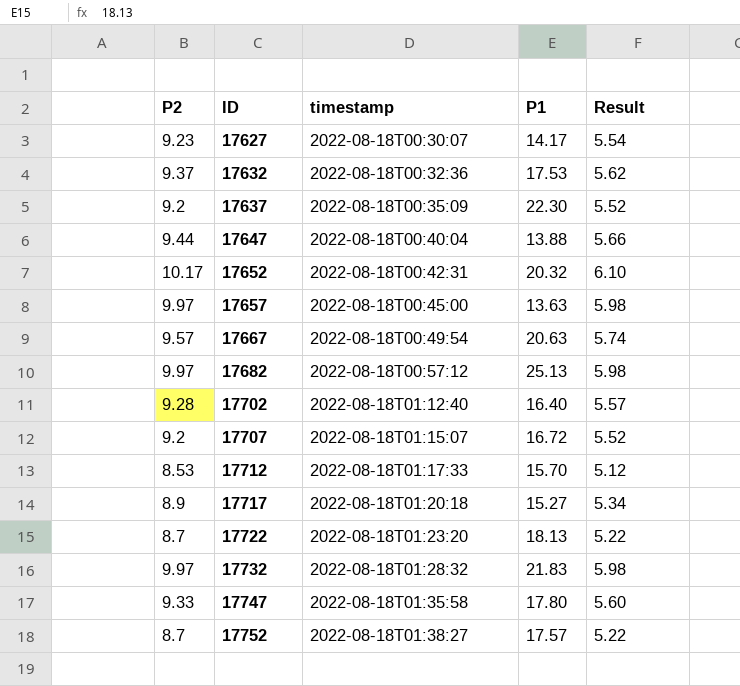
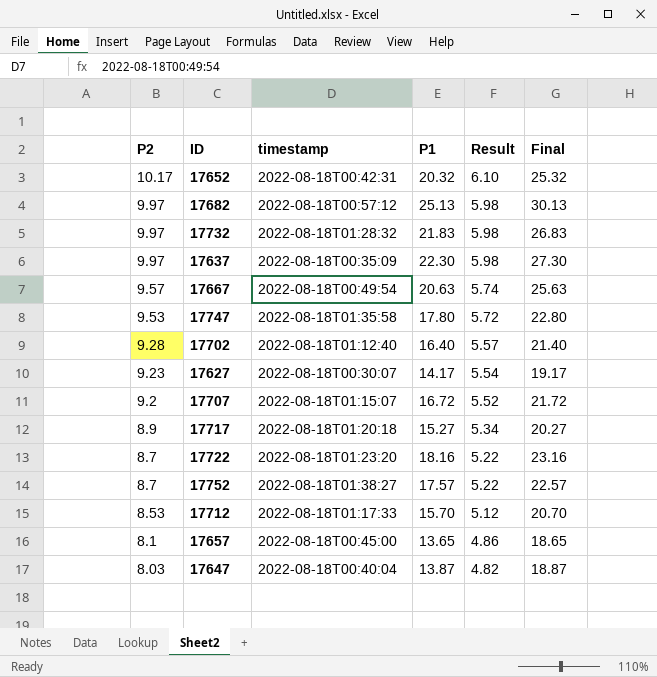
row order: ID ascending -> P2 descending
column Final | formula: none -> [P1] + 5
row 17632: 9.37 | 2022-08-18T00:32:36 | 17.53 | 5.62 -> none
17637 | P2: 9.2 -> 9.97
17637 | Result: 5.52 -> 5.98
17747 | P2: 9.33 -> 9.53
17747 | Result: 5.60 -> 5.72
17722 | P1: 18.13 -> 18.16
17657 | P2: 9.97 -> 8.1
17657 | P1: 13.63 -> 13.65
17657 | Result: 5.98 -> 4.86
17647 | P2: 9.44 -> 8.03
17647 | P1: 13.88 -> 13.87
17647 | Result: 5.66 -> 4.82

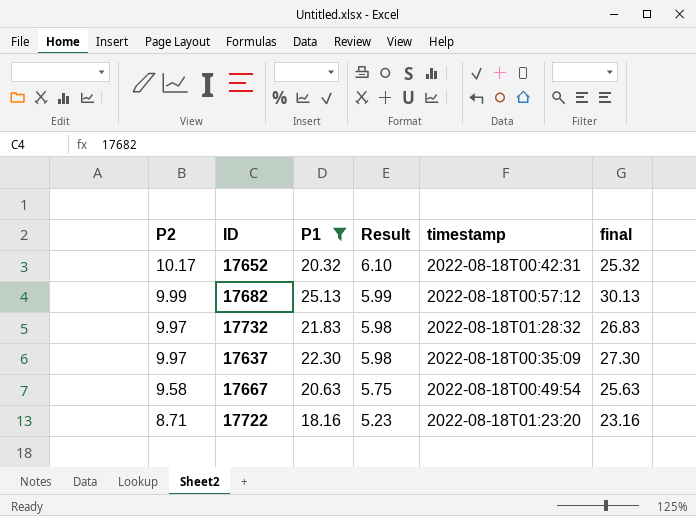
filter: none -> P1 >= 18.16
column timestamp | position: 3 -> 5
column name: Final -> final
17682 | P2: 9.97 -> 9.99
17682 | Result: 5.98 -> 5.99
17667 | P2: 9.57 -> 9.58
17667 | Result: 5.74 -> 5.75
17722 | P2: 8.7 -> 8.71
17722 | Result: 5.22 -> 5.23

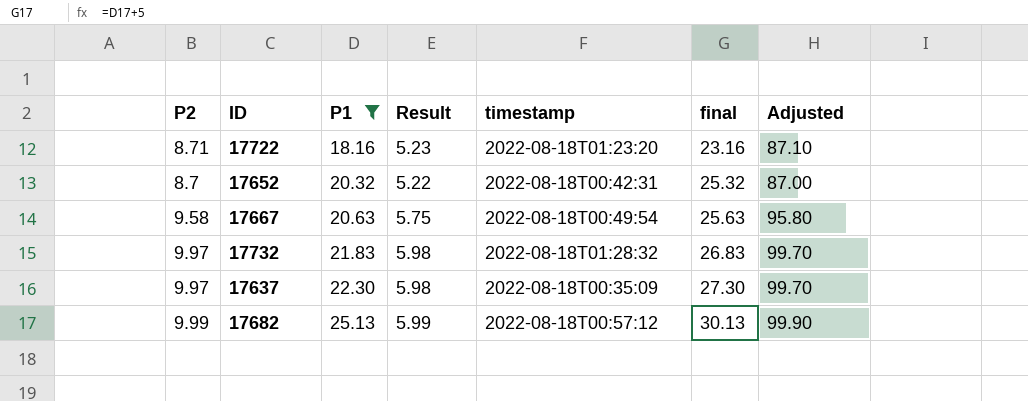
row order: P2 descending -> P1 ascending
column Adjusted | formula: none -> [P2] * 10
17652 | P2: 10.17 -> 8.7
17652 | Result: 6.10 -> 5.22

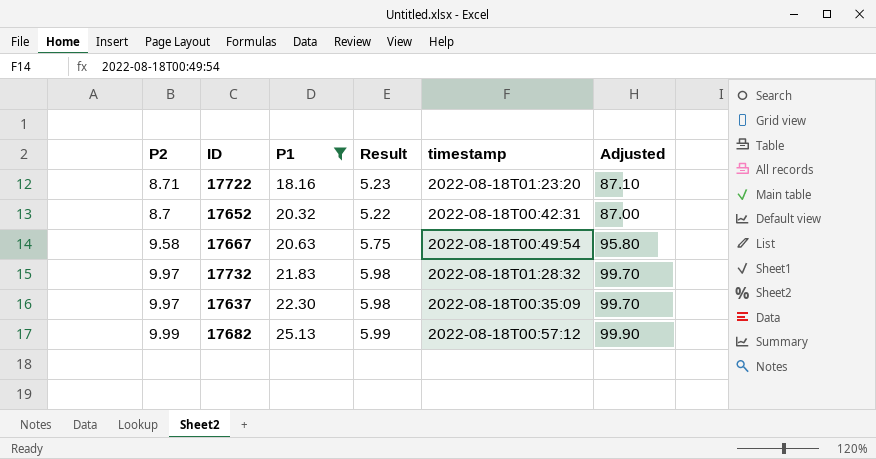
column final | formula: [P1] + 5 -> none

